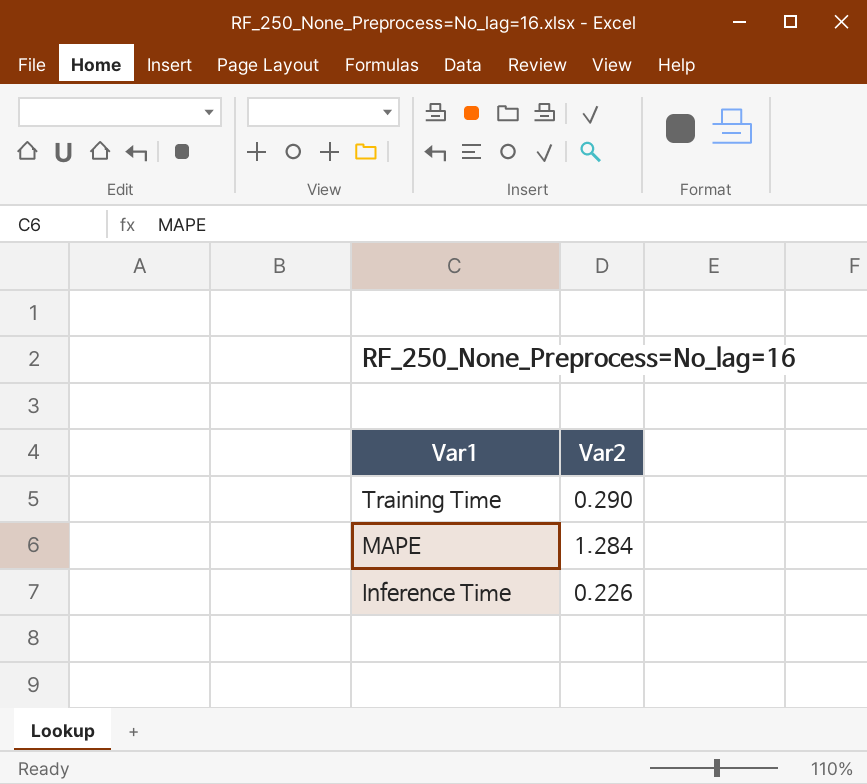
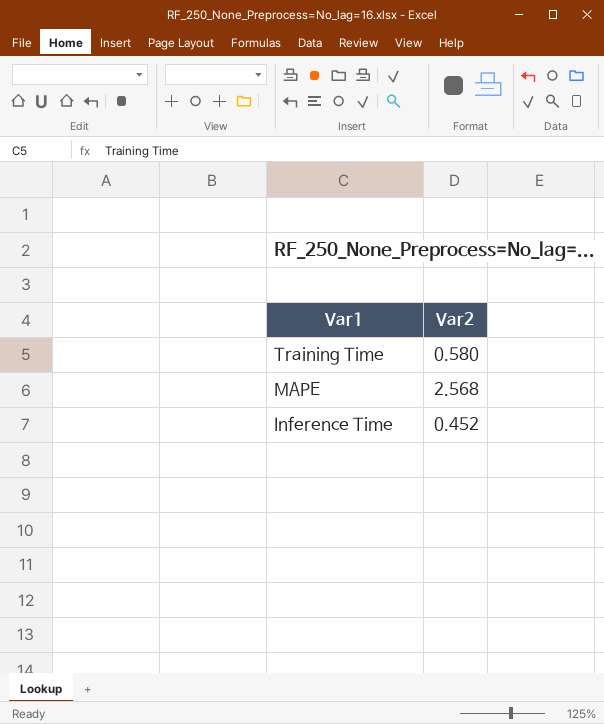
Training Time | Var2: 0.290 -> 0.580
MAPE | Var2: 1.284 -> 2.568
Inference Time | Var2: 0.226 -> 0.452

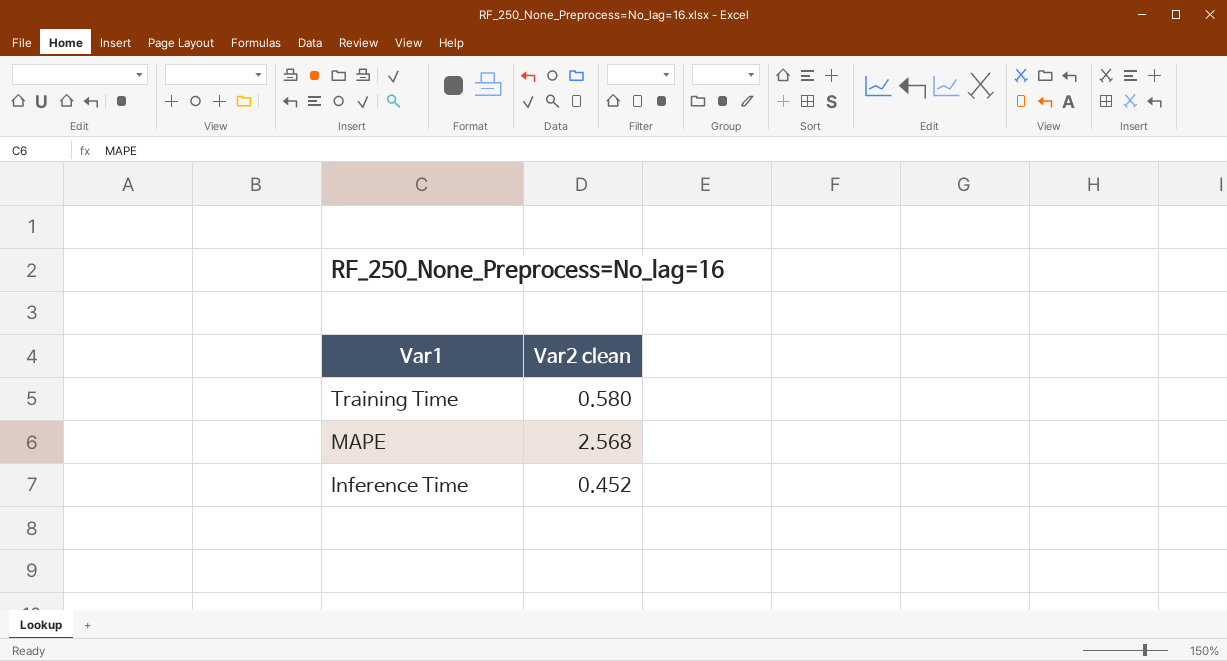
column name: Var2 -> Var2 clean

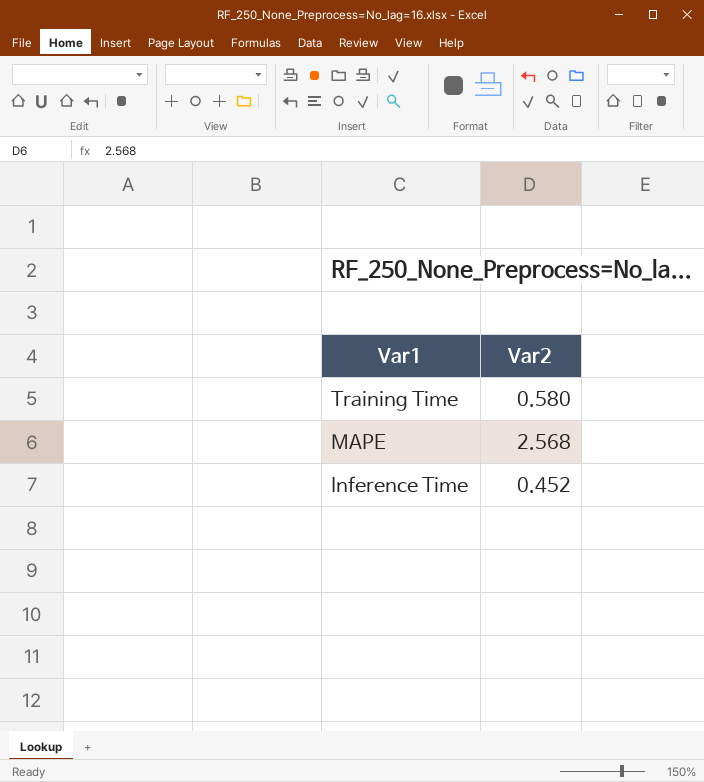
column name: Var2 clean -> Var2

